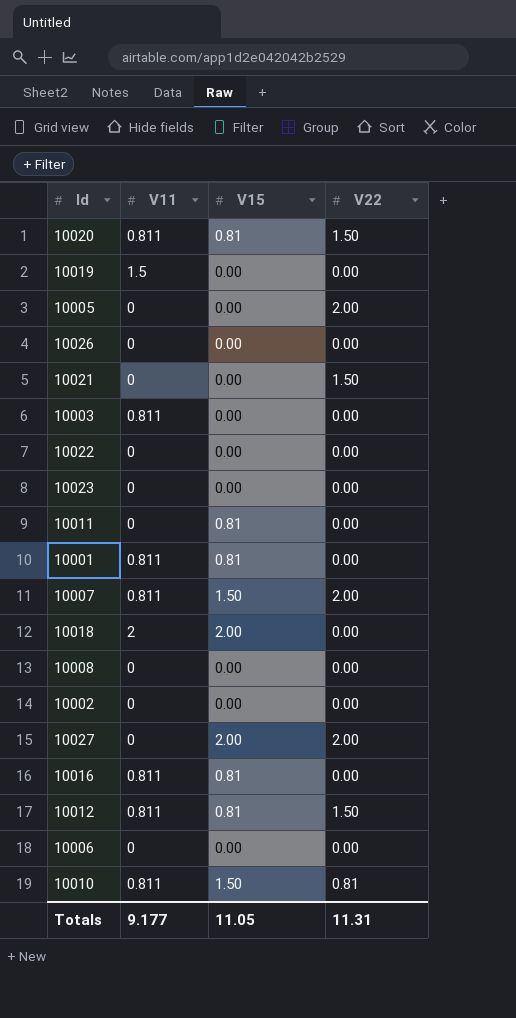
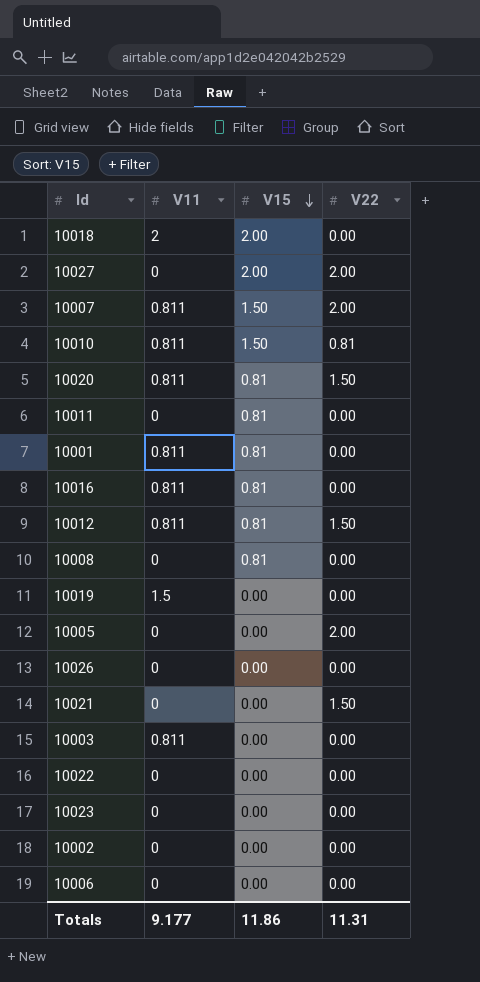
row order: none -> V15 descending
10008 | V15: 0.00 -> 0.81
Totals | V15: 11.05 -> 11.86

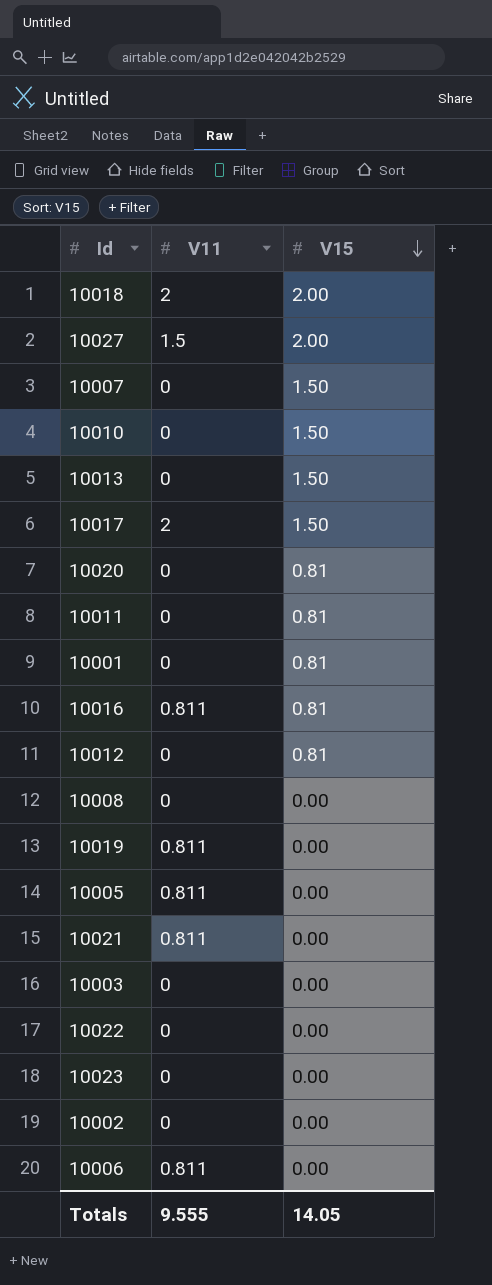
column V22 | position: 4 -> none
row 10026: 0 | 0.00 | 0.00 -> none
10027 | V11: 0 -> 1.5
10007 | V11: 0.811 -> 0
10010 | V11: 0.811 -> 0
row 10013: none -> 0 | 1.50
row 10017: none -> 2 | 1.50
10020 | V11: 0.811 -> 0
10001 | V11: 0.811 -> 0
10012 | V11: 0.811 -> 0
10008 | V15: 0.81 -> 0.00
10019 | V11: 1.5 -> 0.811
10005 | V11: 0 -> 0.811
10021 | V11: 0 -> 0.811
10003 | V11: 0.811 -> 0
10006 | V11: 0 -> 0.811
Totals | V11: 9.177 -> 9.555
Totals | V15: 11.86 -> 14.05

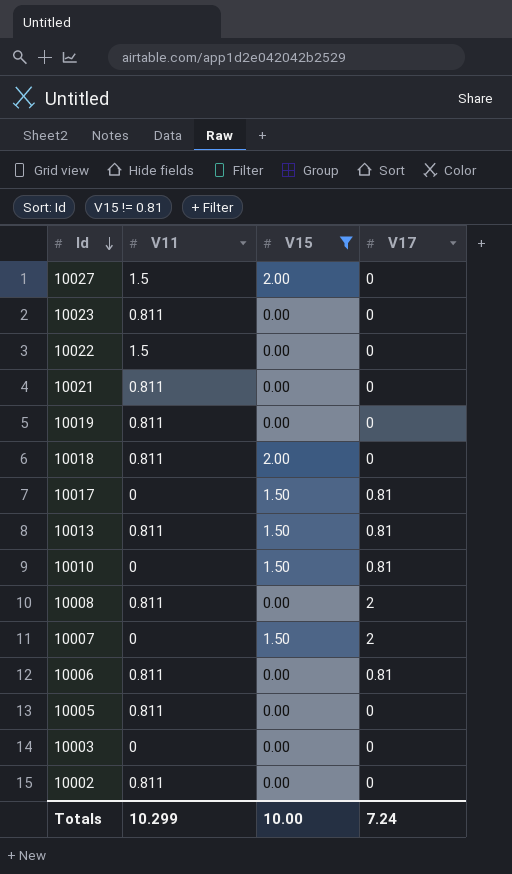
filter: none -> V15 != 0.81
row order: V15 descending -> Id descending
column V17 | position: none -> 4
10023 | V11: 0 -> 0.811
10022 | V11: 0 -> 1.5
10018 | V11: 2 -> 0.811
10017 | V11: 2 -> 0
10013 | V11: 0 -> 0.811
10008 | V11: 0 -> 0.811
10002 | V11: 0 -> 0.811
Totals | V11: 9.555 -> 10.299
Totals | V15: 14.05 -> 10.00

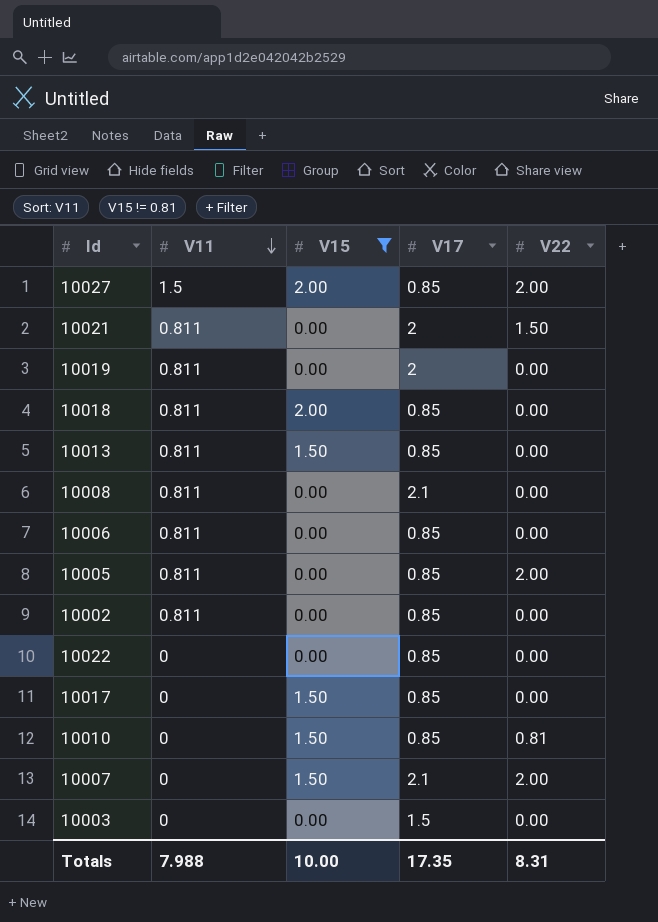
row order: Id descending -> V11 descending
column V22 | position: none -> 5
row 10023: 0.811 | 0.00 | 0 -> none
10027 | V17: 0 -> 0.85
10021 | V17: 0 -> 2
10019 | V17: 0 -> 2
10018 | V17: 0 -> 0.85
10013 | V17: 0.81 -> 0.85
10008 | V17: 2 -> 2.1
10006 | V17: 0.81 -> 0.85
10005 | V17: 0 -> 0.85
10002 | V17: 0 -> 0.85
10022 | V11: 1.5 -> 0
10022 | V17: 0 -> 0.85
10017 | V17: 0.81 -> 0.85
10010 | V17: 0.81 -> 0.85
10007 | V17: 2 -> 2.1
10003 | V17: 0 -> 1.5
Totals | V11: 10.299 -> 7.988
Totals | V17: 7.24 -> 17.35

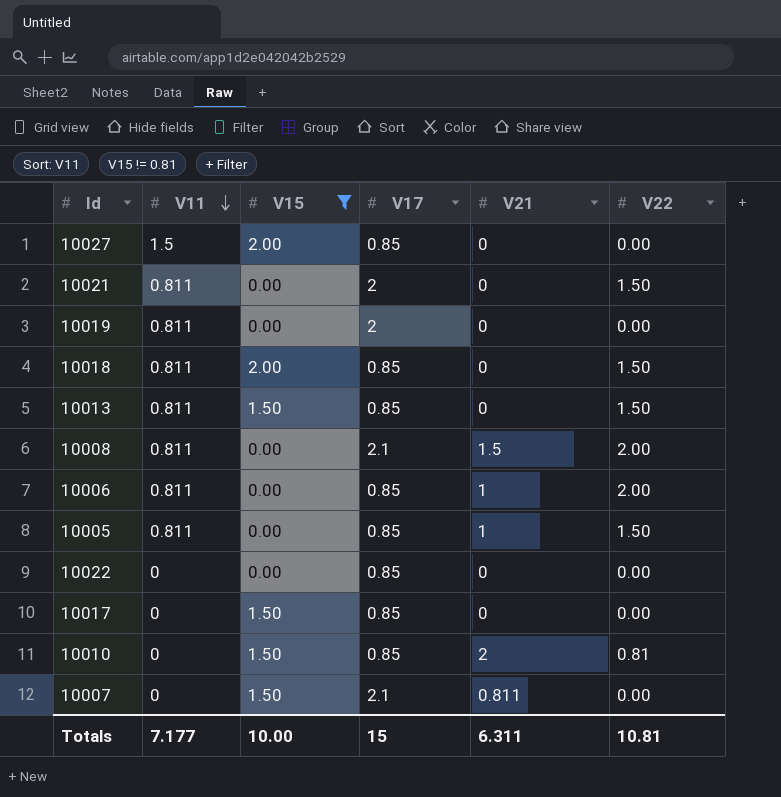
column V21 | position: none -> 5
row 10002: 0.811 | 0.00 | 0.85 | 0.00 -> none
row 10003: 0 | 0.00 | 1.5 | 0.00 -> none
10027 | V22: 2.00 -> 0.00
10018 | V22: 0.00 -> 1.50
10013 | V22: 0.00 -> 1.50
10008 | V22: 0.00 -> 2.00
10006 | V22: 0.00 -> 2.00
10005 | V22: 2.00 -> 1.50
10007 | V22: 2.00 -> 0.00
Totals | V11: 7.988 -> 7.177
Totals | V17: 17.35 -> 15
Totals | V22: 8.31 -> 10.81

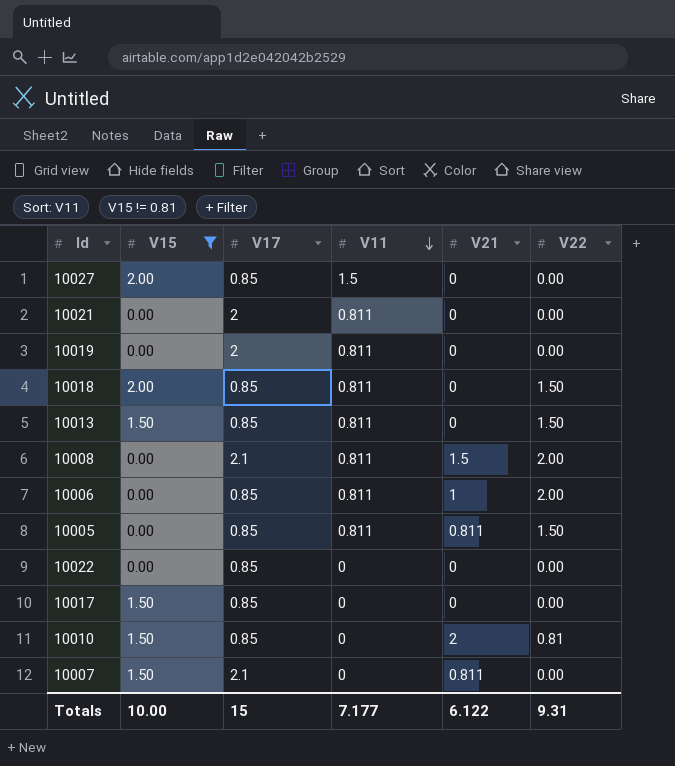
column V11 | position: 2 -> 4
10021 | V22: 1.50 -> 0.00
10005 | V21: 1 -> 0.811
Totals | V21: 6.311 -> 6.122
Totals | V22: 10.81 -> 9.31

